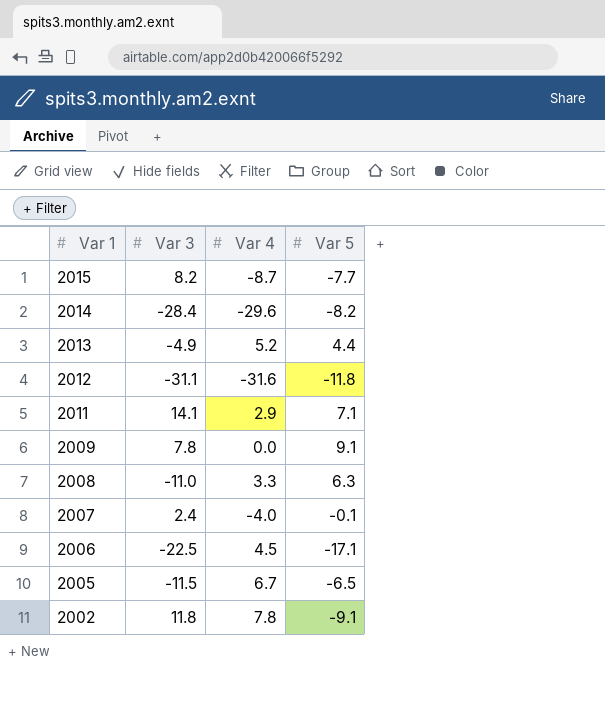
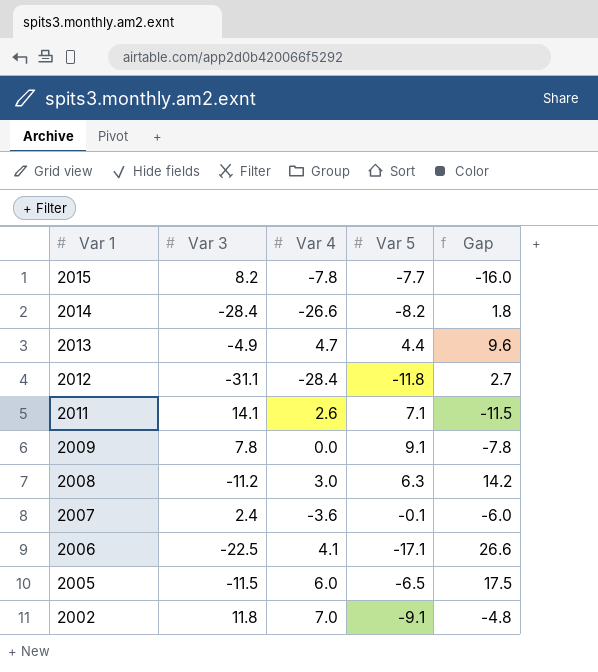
column Gap | formula: none -> [Var 4] - [Var 3]
2015 | Var 4: -8.7 -> -7.8
2014 | Var 4: -29.6 -> -26.6
2013 | Var 4: 5.2 -> 4.7
2012 | Var 4: -31.6 -> -28.4
2011 | Var 4: 2.9 -> 2.6
2008 | Var 3: -11.0 -> -11.2
2008 | Var 4: 3.3 -> 3.0
2007 | Var 4: -4.0 -> -3.6
2006 | Var 4: 4.5 -> 4.1
2005 | Var 4: 6.7 -> 6.0
2002 | Var 4: 7.8 -> 7.0

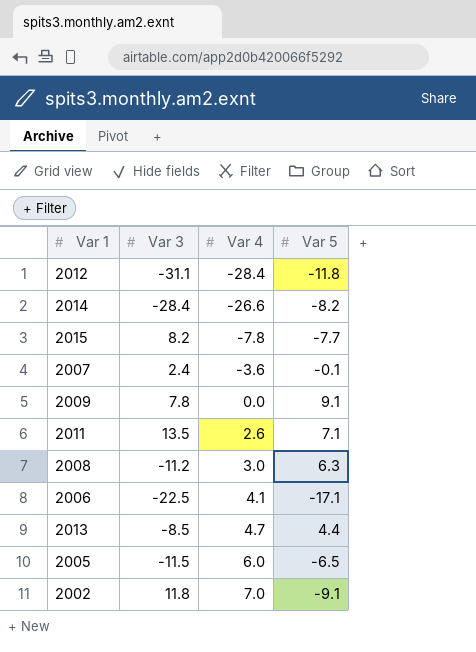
row order: Var 1 descending -> Var 4 ascending
column Gap | formula: [Var 4] - [Var 3] -> none
2011 | Var 3: 14.1 -> 13.5
2013 | Var 3: -4.9 -> -8.5

